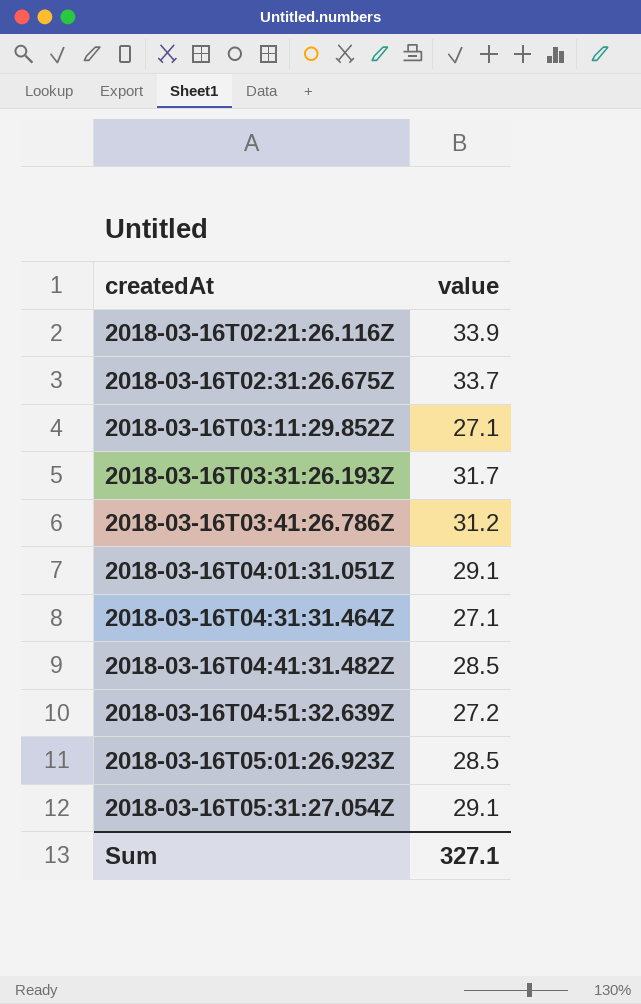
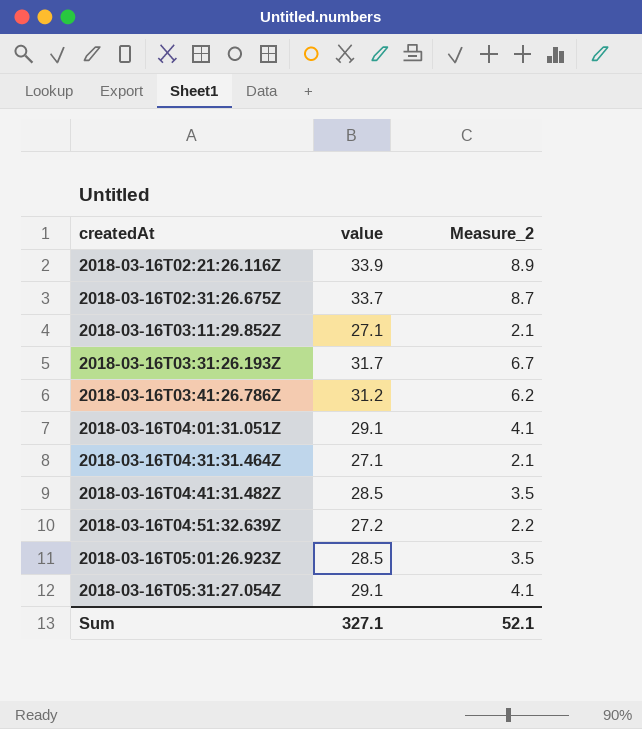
column Measure_2 | formula: none -> [value] - 25

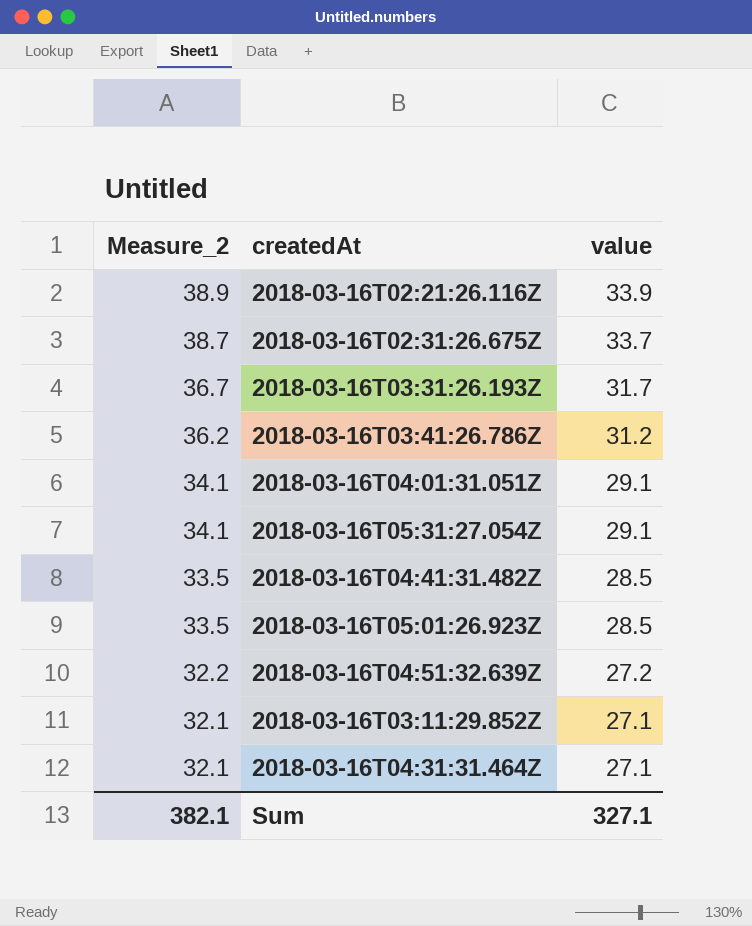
row order: createdAt ascending -> Measure_2 descending
column Measure_2 | formula: [value] - 25 -> [value] + 5
column Measure_2 | position: 3 -> 1
Sum | Measure_2: 52.1 -> 382.1

